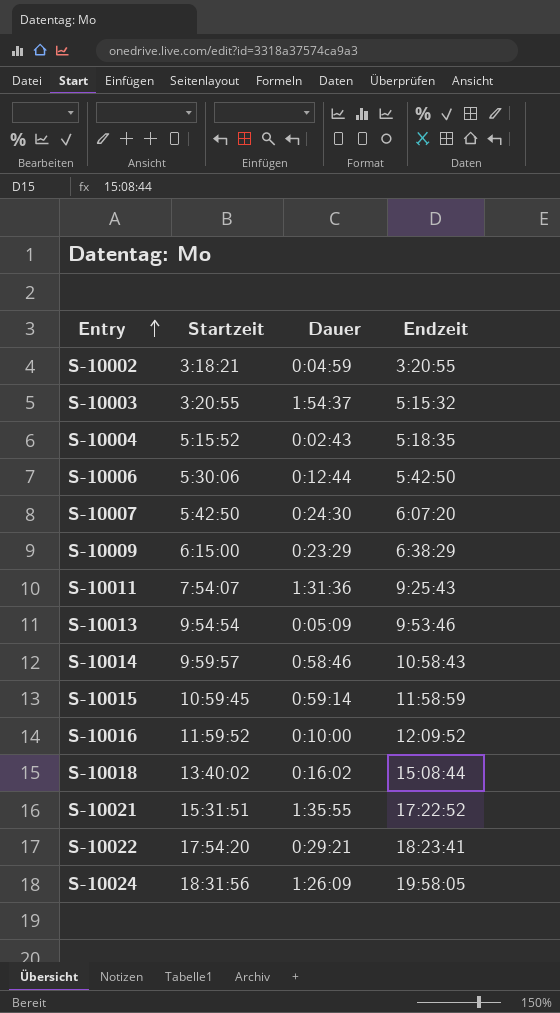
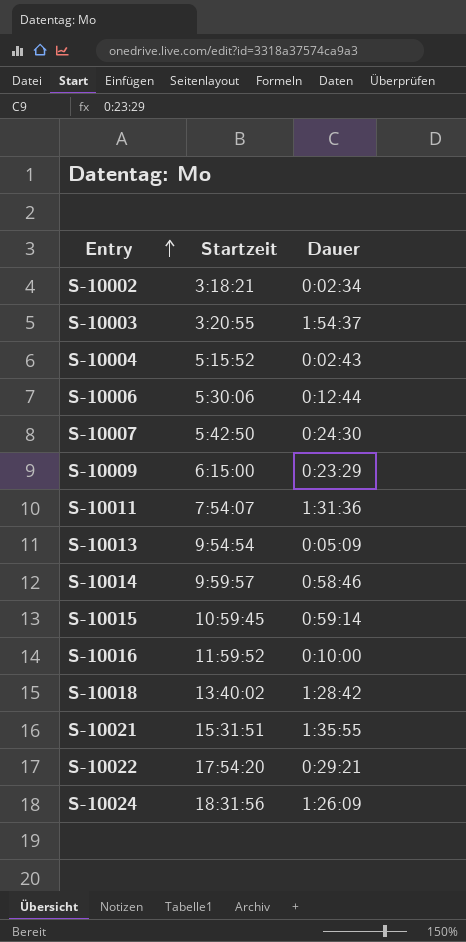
column Endzeit | position: 4 -> none
S-10002 | Dauer: 0:04:59 -> 0:02:34
S-10018 | Dauer: 0:16:02 -> 1:28:42

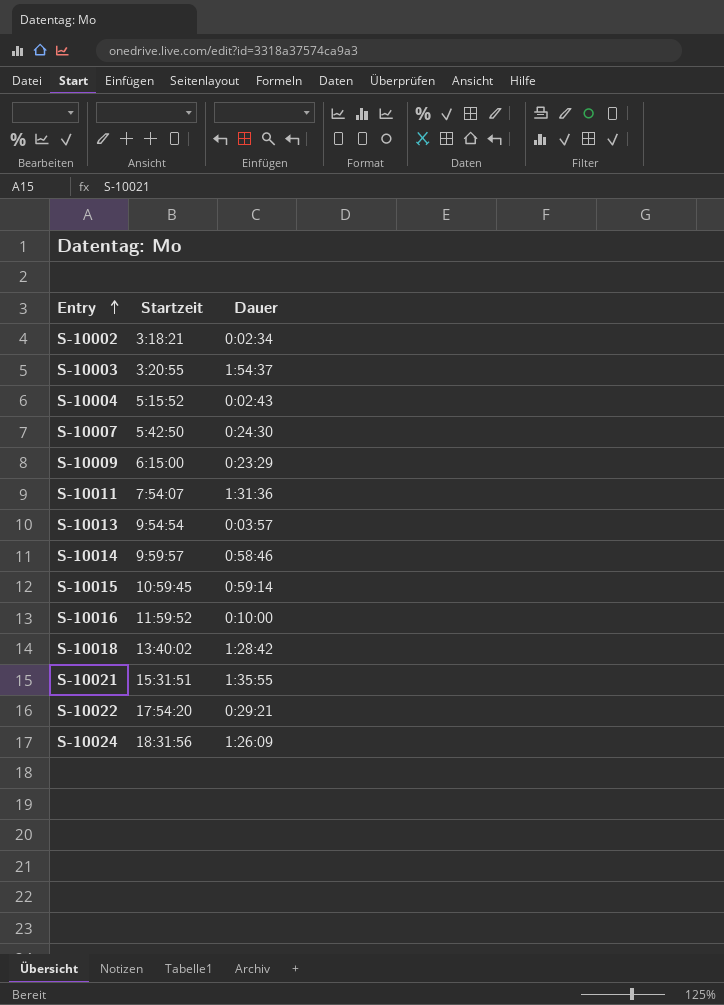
row S-10006: 5:30:06 | 0:12:44 -> none
S-10013 | Dauer: 0:05:09 -> 0:03:57

